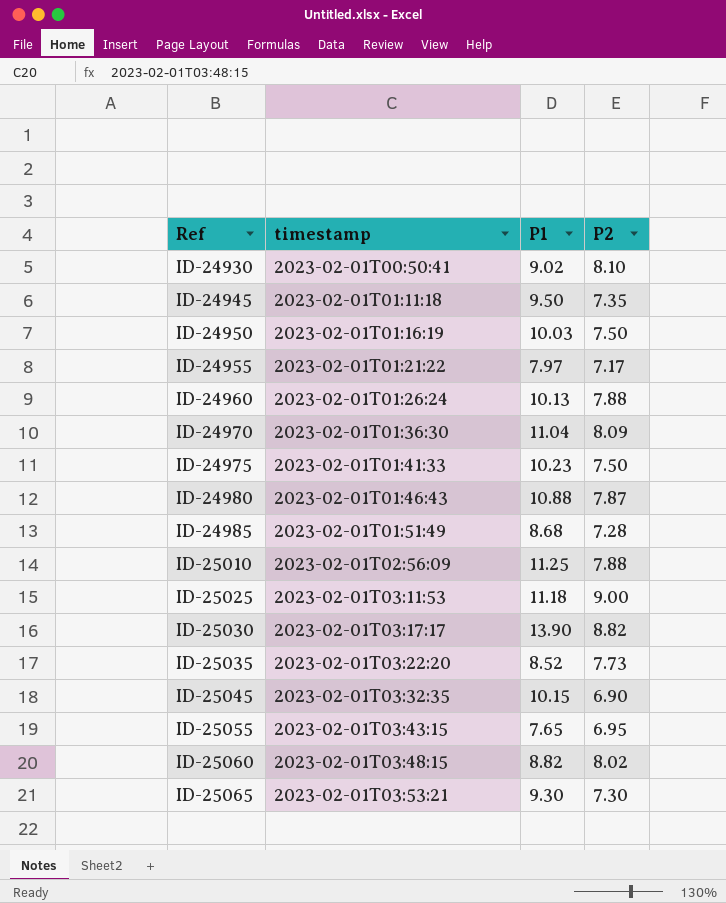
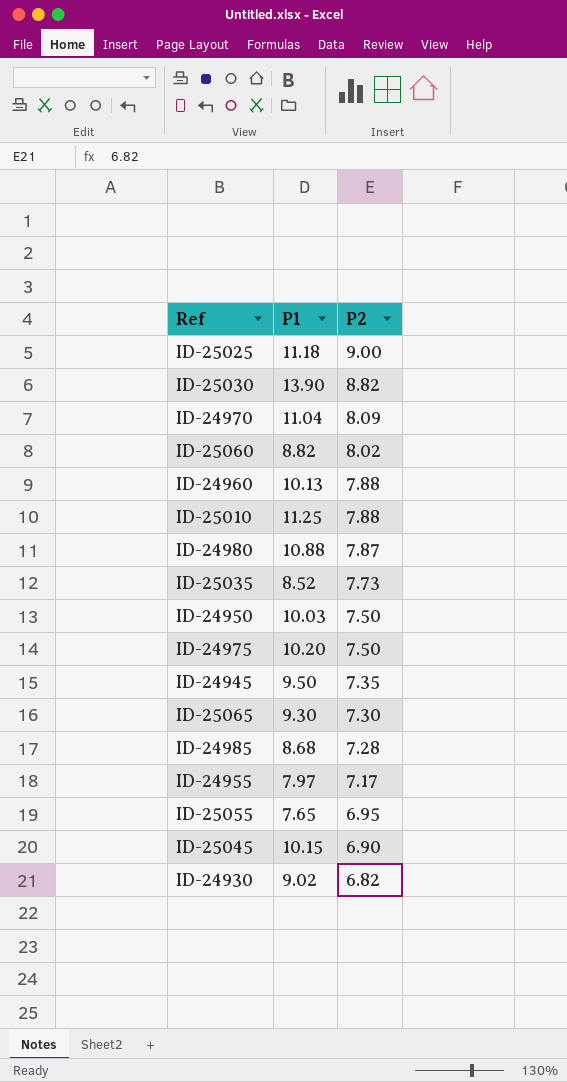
row order: Ref ascending -> P2 descending
column timestamp | position: 2 -> none
ID-24975 | P1: 10.23 -> 10.20
ID-24930 | P2: 8.10 -> 6.82

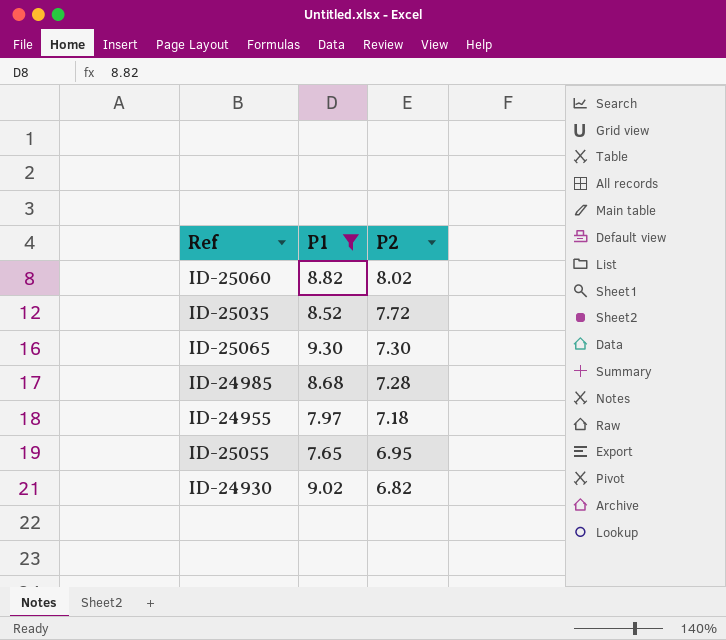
filter: none -> P1 <= 9.30
ID-25035 | P2: 7.73 -> 7.72
ID-24955 | P2: 7.17 -> 7.18

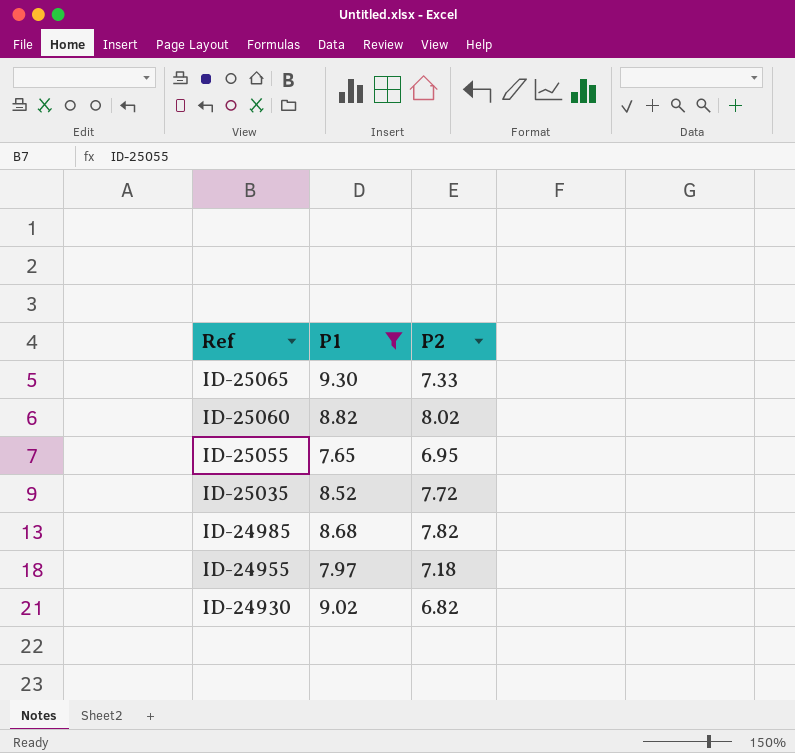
row order: P2 descending -> Ref descending
ID-25065 | P2: 7.30 -> 7.33
ID-24985 | P2: 7.28 -> 7.82

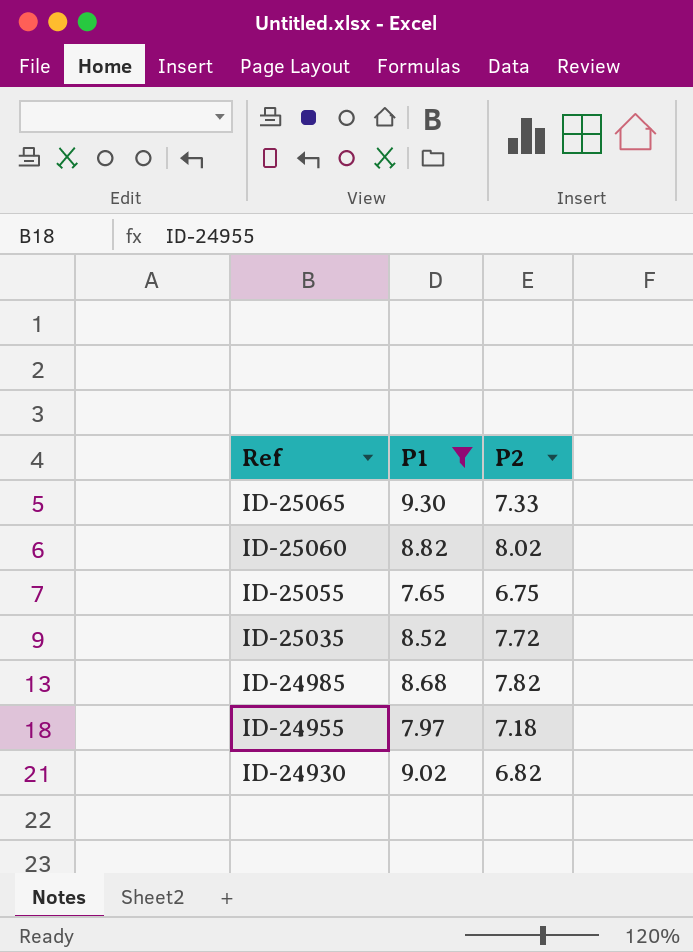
ID-25055 | P2: 6.95 -> 6.75

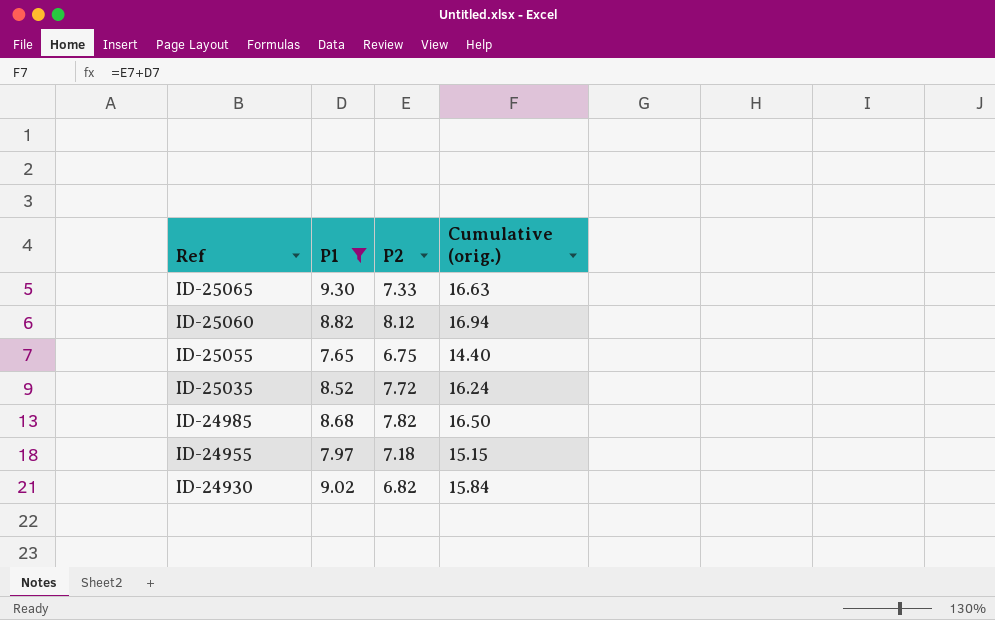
column Cumulative (orig.) | formula: none -> [P1] + [P2]
ID-25060 | P2: 8.02 -> 8.12

